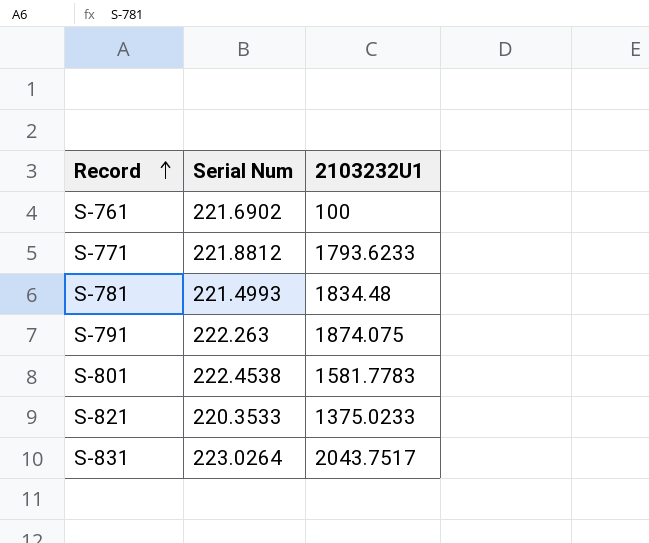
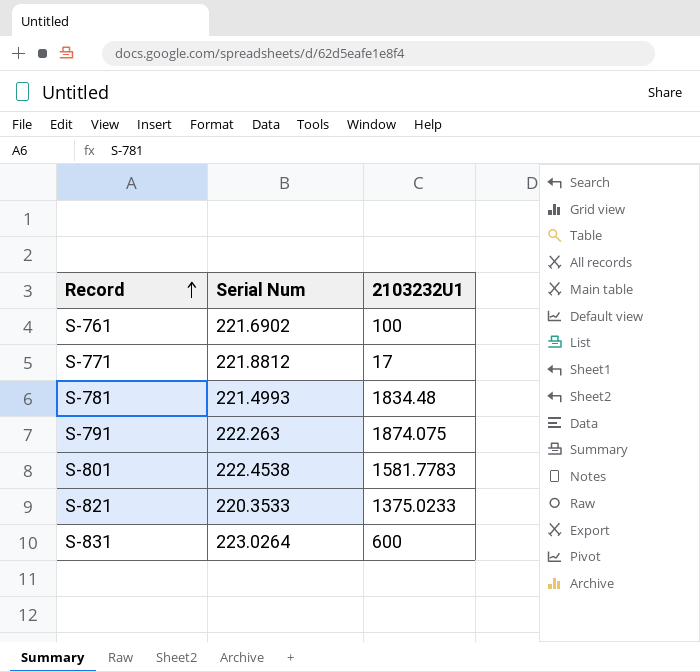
S-771 | 2103232U1: 1793.6233 -> 17
S-831 | 2103232U1: 2043.7517 -> 600

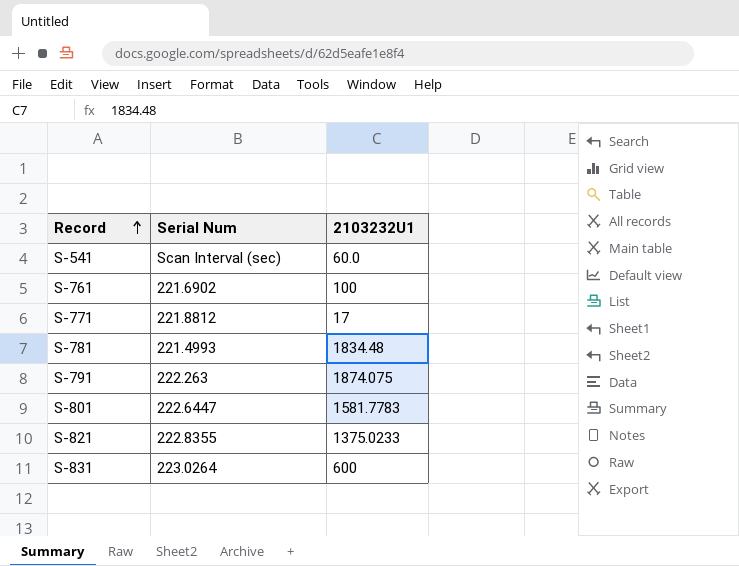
row S-541: none -> Scan Interval (sec) | 60.0
S-801 | Serial Num: 222.4538 -> 222.6447
S-821 | Serial Num: 220.3533 -> 222.8355

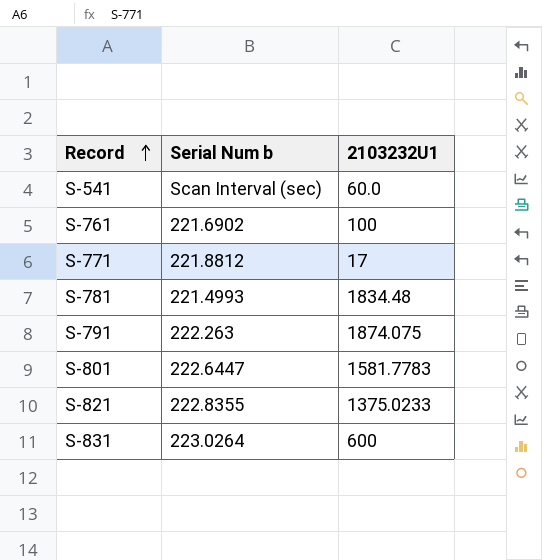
column name: Serial Num -> Serial Num b

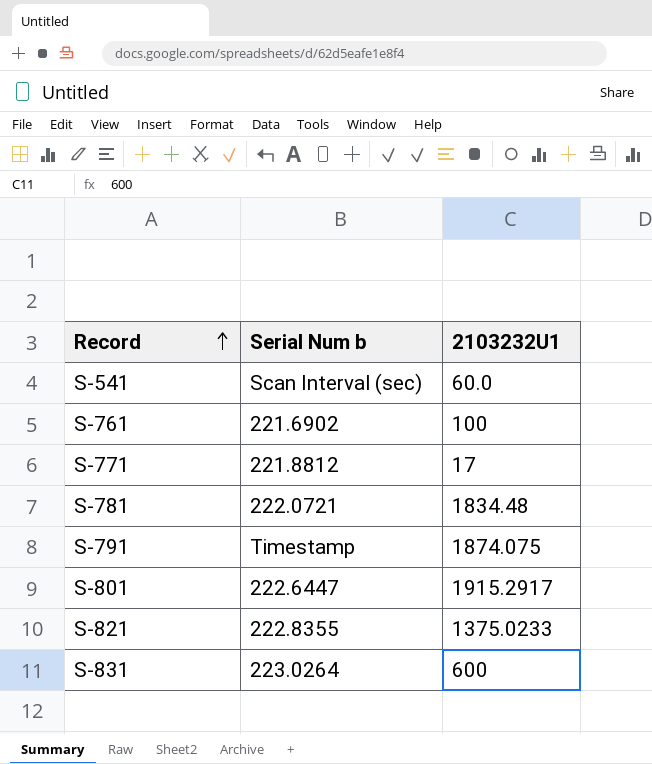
S-781 | Serial Num b: 221.4993 -> 222.0721
S-791 | Serial Num b: 222.263 -> Timestamp
S-801 | 2103232U1: 1581.7783 -> 1915.2917

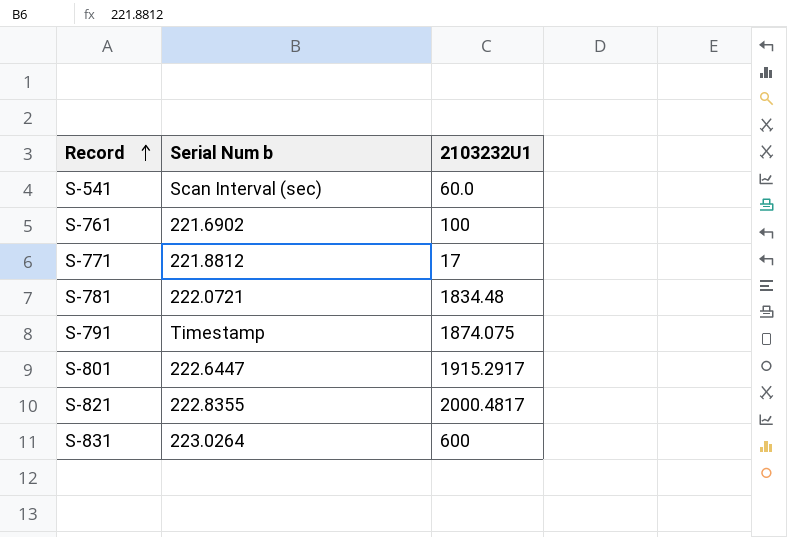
S-821 | 2103232U1: 1375.0233 -> 2000.4817

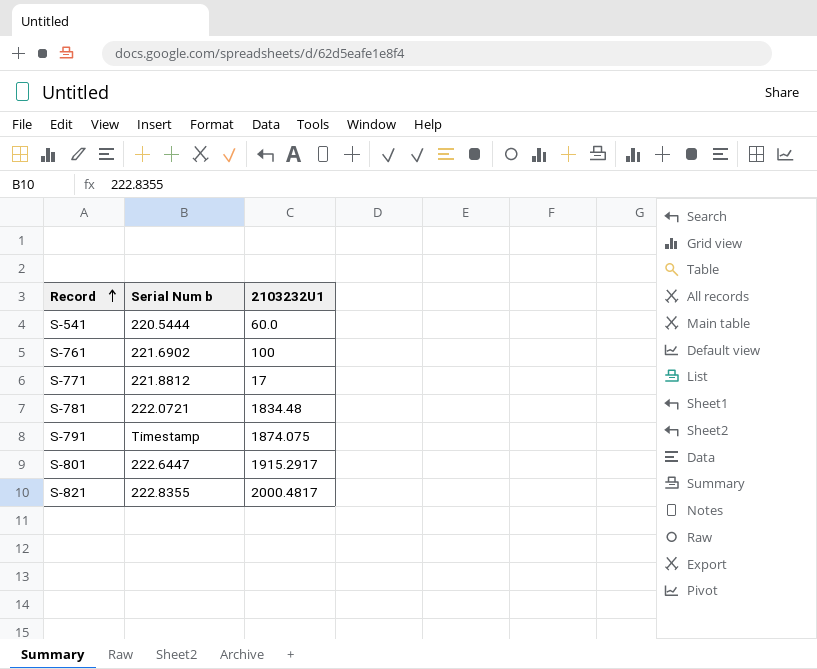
row S-831: 223.0264 | 600 -> none
S-541 | Serial Num b: Scan Interval (sec) -> 220.5444

